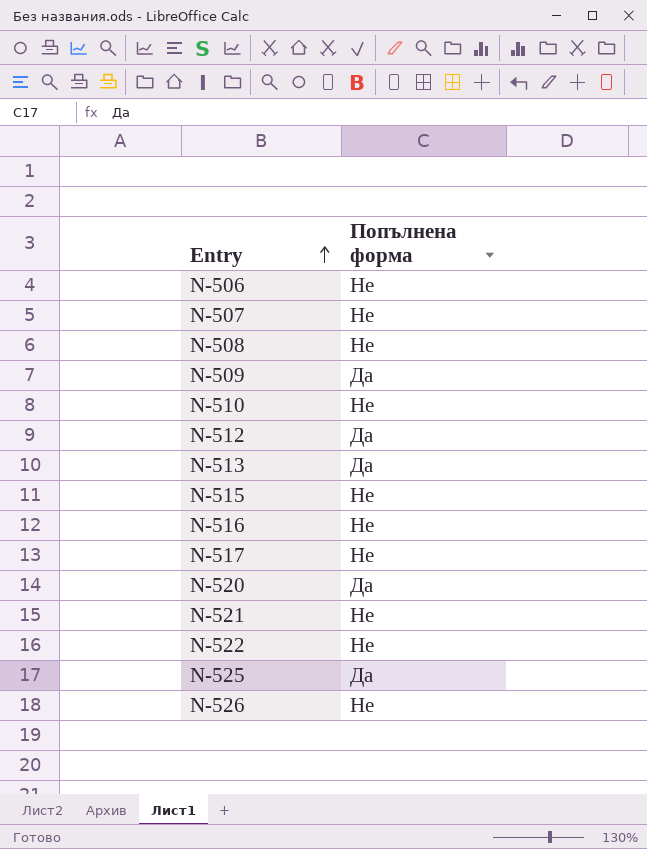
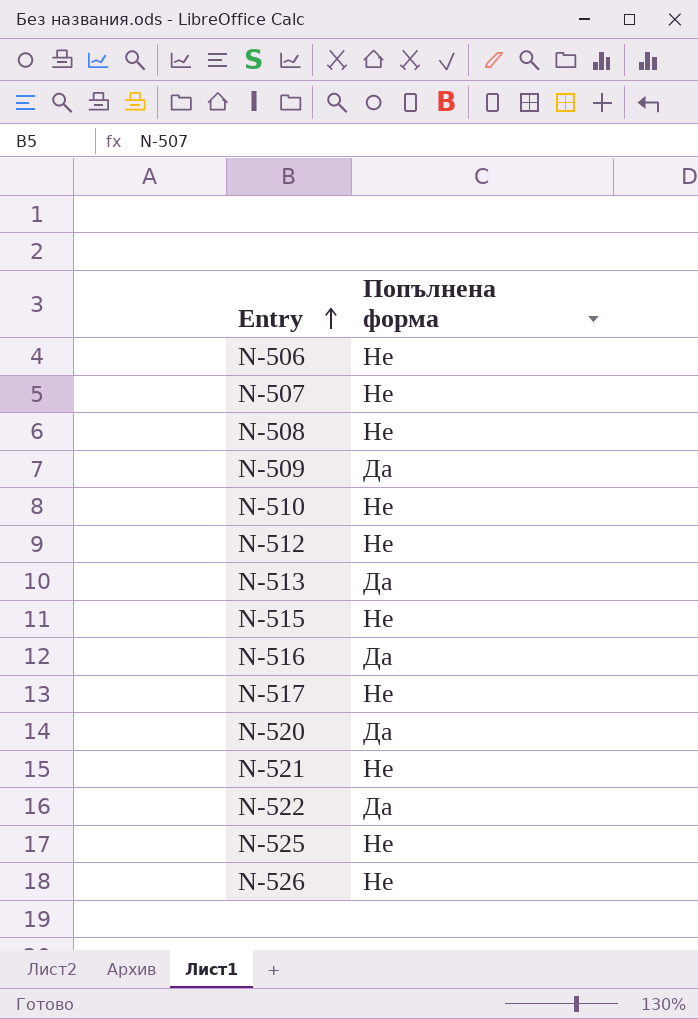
N-512 | Попълнена форма: Да -> Не
N-516 | Попълнена форма: Не -> Да
N-522 | Попълнена форма: Не -> Да
N-525 | Попълнена форма: Да -> Не

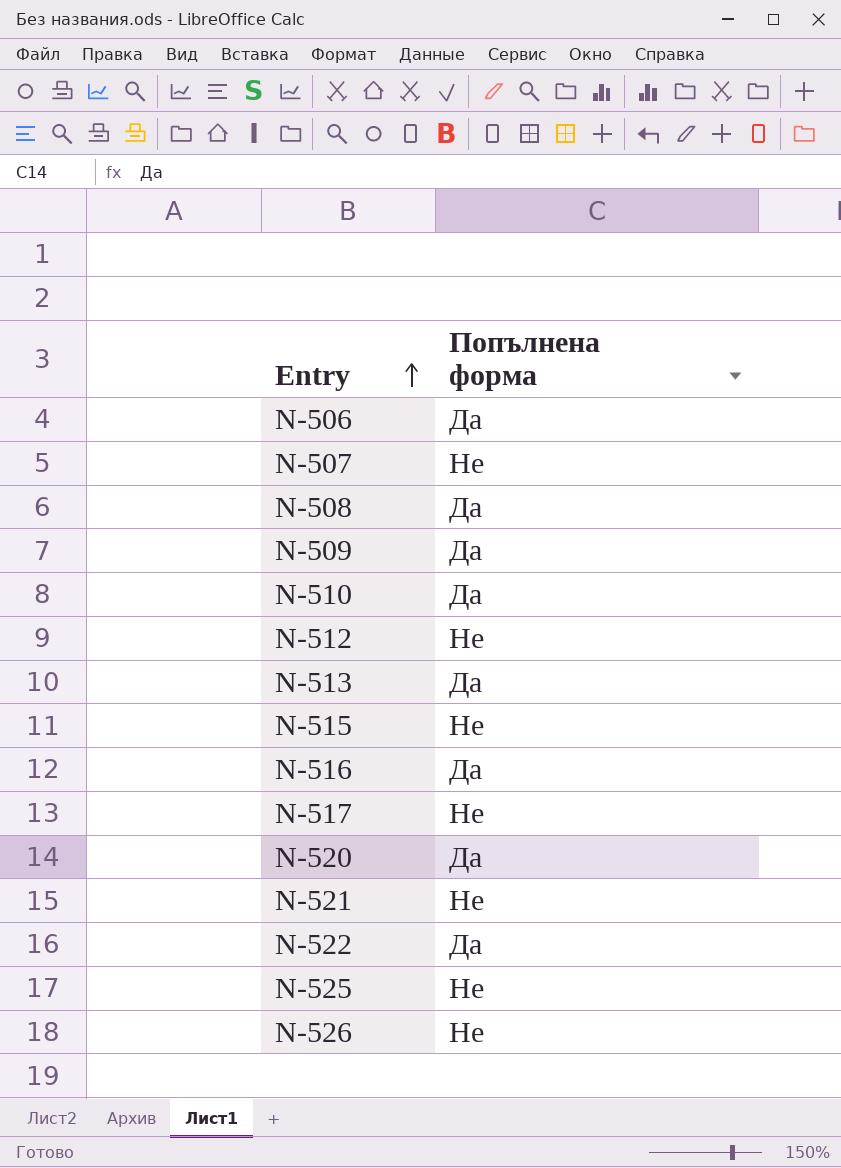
N-506 | Попълнена форма: Не -> Да
N-508 | Попълнена форма: Не -> Да
N-510 | Попълнена форма: Не -> Да

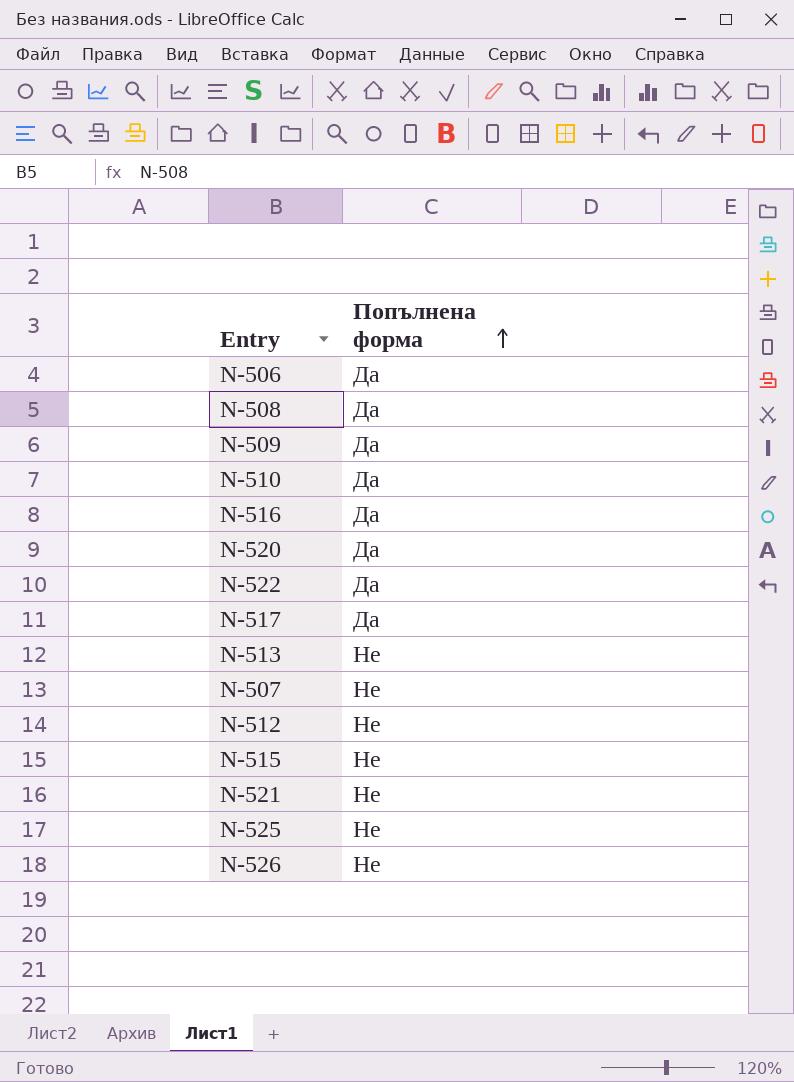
row order: Entry ascending -> Попълнена форма ascending
N-517 | Попълнена форма: Не -> Да
N-513 | Попълнена форма: Да -> Не

